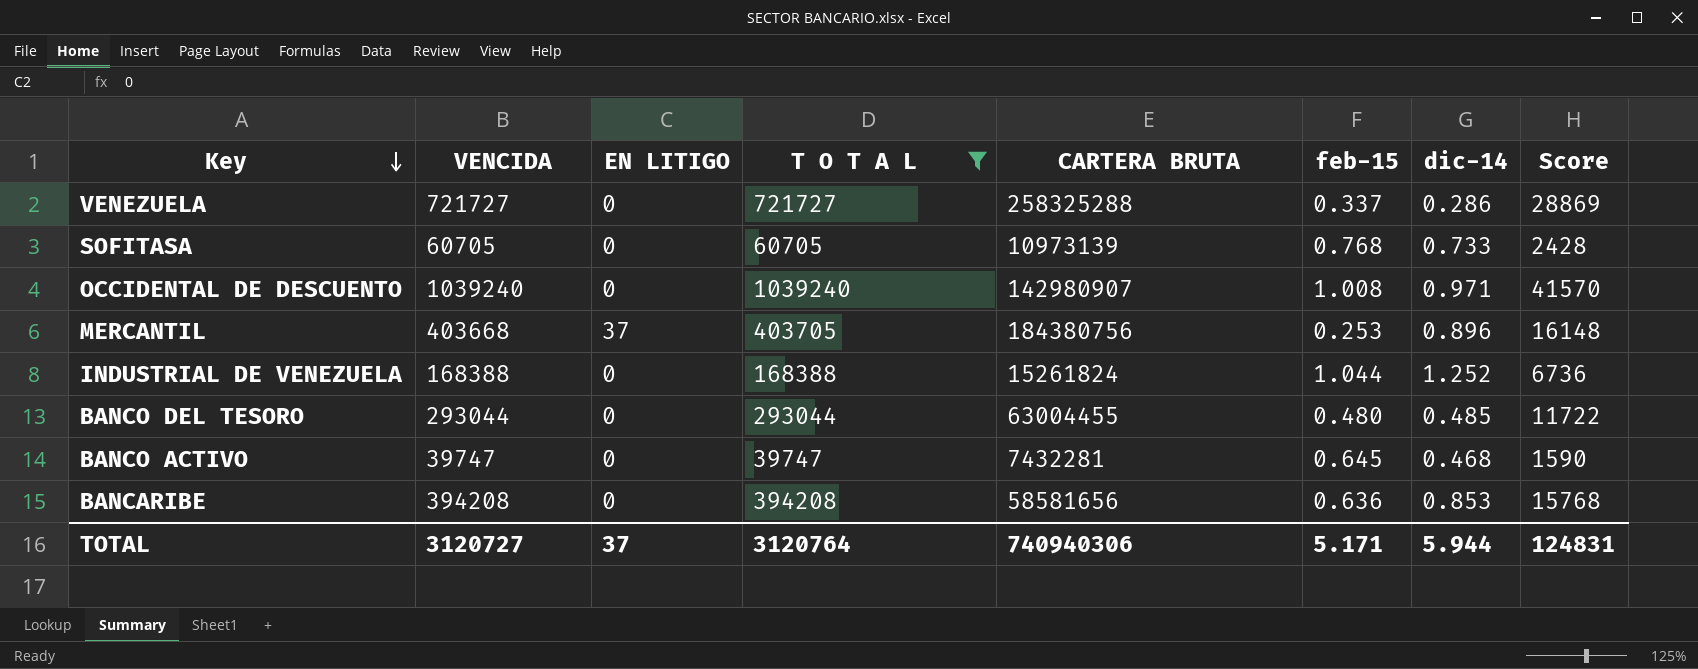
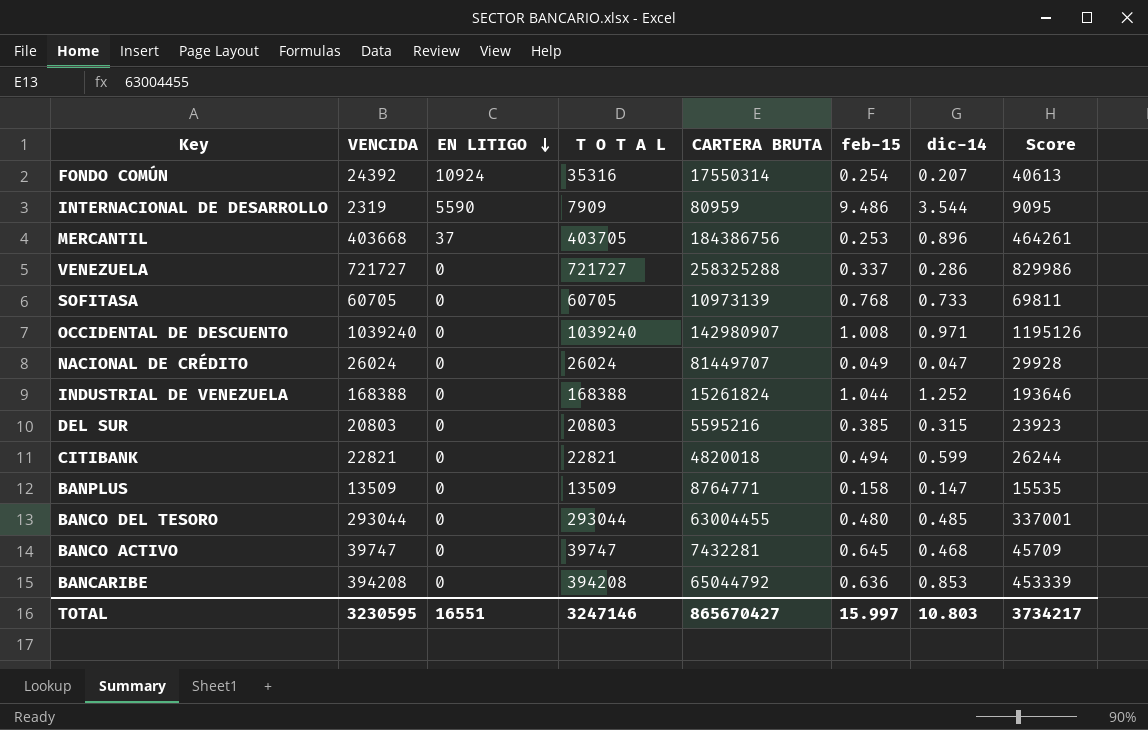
filter: T O T A L >= 39747 -> none
row order: Key descending -> EN LITIGO descending
column Score | formula: [T O T A L] * 0.04 -> [T O T A L] * 1.15
MERCANTIL | CARTERA BRUTA: 184380756 -> 184386756
BANCARIBE | CARTERA BRUTA: 58581656 -> 65044792
TOTAL | VENCIDA: 3120727 -> 3230595
TOTAL | EN LITIGO: 37 -> 16551
TOTAL | T O T A L: 3120764 -> 3247146
TOTAL | CARTERA BRUTA: 740940306 -> 865670427
TOTAL | feb-15: 5.171 -> 15.997
TOTAL | dic-14: 5.944 -> 10.803
TOTAL | Score: 124831 -> 3734217

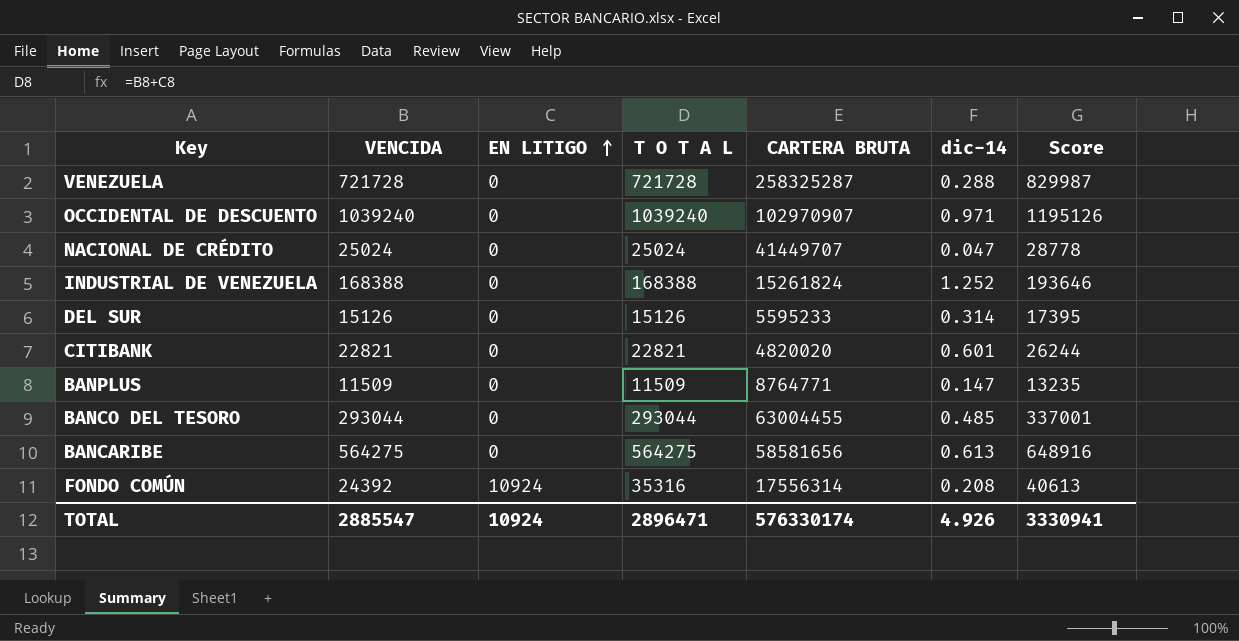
row order: EN LITIGO descending -> EN LITIGO ascending
column feb-15 | position: 6 -> none
row INTERNACIONAL DE DESARROLLO: 2319 | 5590 | 7909 | 80959 | 9.486 | 3.544 | 9095 -> none
row MERCANTIL: 403668 | 37 | 403705 | 184386756 | 0.253 | 0.896 | 464261 -> none
row SOFITASA: 60705 | 0 | 60705 | 10973139 | 0.768 | 0.733 | 69811 -> none
row BANCO ACTIVO: 39747 | 0 | 39747 | 7432281 | 0.645 | 0.468 | 45709 -> none
VENEZUELA | VENCIDA: 721727 -> 721728
VENEZUELA | T O T A L: 721727 -> 721728
VENEZUELA | CARTERA BRUTA: 258325288 -> 258325287
VENEZUELA | dic-14: 0.286 -> 0.288
VENEZUELA | Score: 829986 -> 829987
OCCIDENTAL DE DESCUENTO | CARTERA BRUTA: 142980907 -> 102970907
NACIONAL DE CRÉDITO | VENCIDA: 26024 -> 25024
NACIONAL DE CRÉDITO | T O T A L: 26024 -> 25024
NACIONAL DE CRÉDITO | CARTERA BRUTA: 81449707 -> 41449707
NACIONAL DE CRÉDITO | Score: 29928 -> 28778
DEL SUR | VENCIDA: 20803 -> 15126
DEL SUR | T O T A L: 20803 -> 15126
DEL SUR | CARTERA BRUTA: 5595216 -> 5595233
DEL SUR | dic-14: 0.315 -> 0.314
DEL SUR | Score: 23923 -> 17395
CITIBANK | CARTERA BRUTA: 4820018 -> 4820020
CITIBANK | dic-14: 0.599 -> 0.601
BANPLUS | VENCIDA: 13509 -> 11509
BANPLUS | T O T A L: 13509 -> 11509
BANPLUS | Score: 15535 -> 13235
BANCARIBE | VENCIDA: 394208 -> 564275
BANCARIBE | T O T A L: 394208 -> 564275
BANCARIBE | CARTERA BRUTA: 65044792 -> 58581656
BANCARIBE | dic-14: 0.853 -> 0.613
BANCARIBE | Score: 453339 -> 648916
FONDO COMÚN | CARTERA BRUTA: 17550314 -> 17556314
FONDO COMÚN | dic-14: 0.207 -> 0.208
TOTAL | VENCIDA: 3230595 -> 2885547
TOTAL | EN LITIGO: 16551 -> 10924
TOTAL | T O T A L: 3247146 -> 2896471
TOTAL | CARTERA BRUTA: 865670427 -> 576330174
TOTAL | dic-14: 10.803 -> 4.926
TOTAL | Score: 3734217 -> 3330941

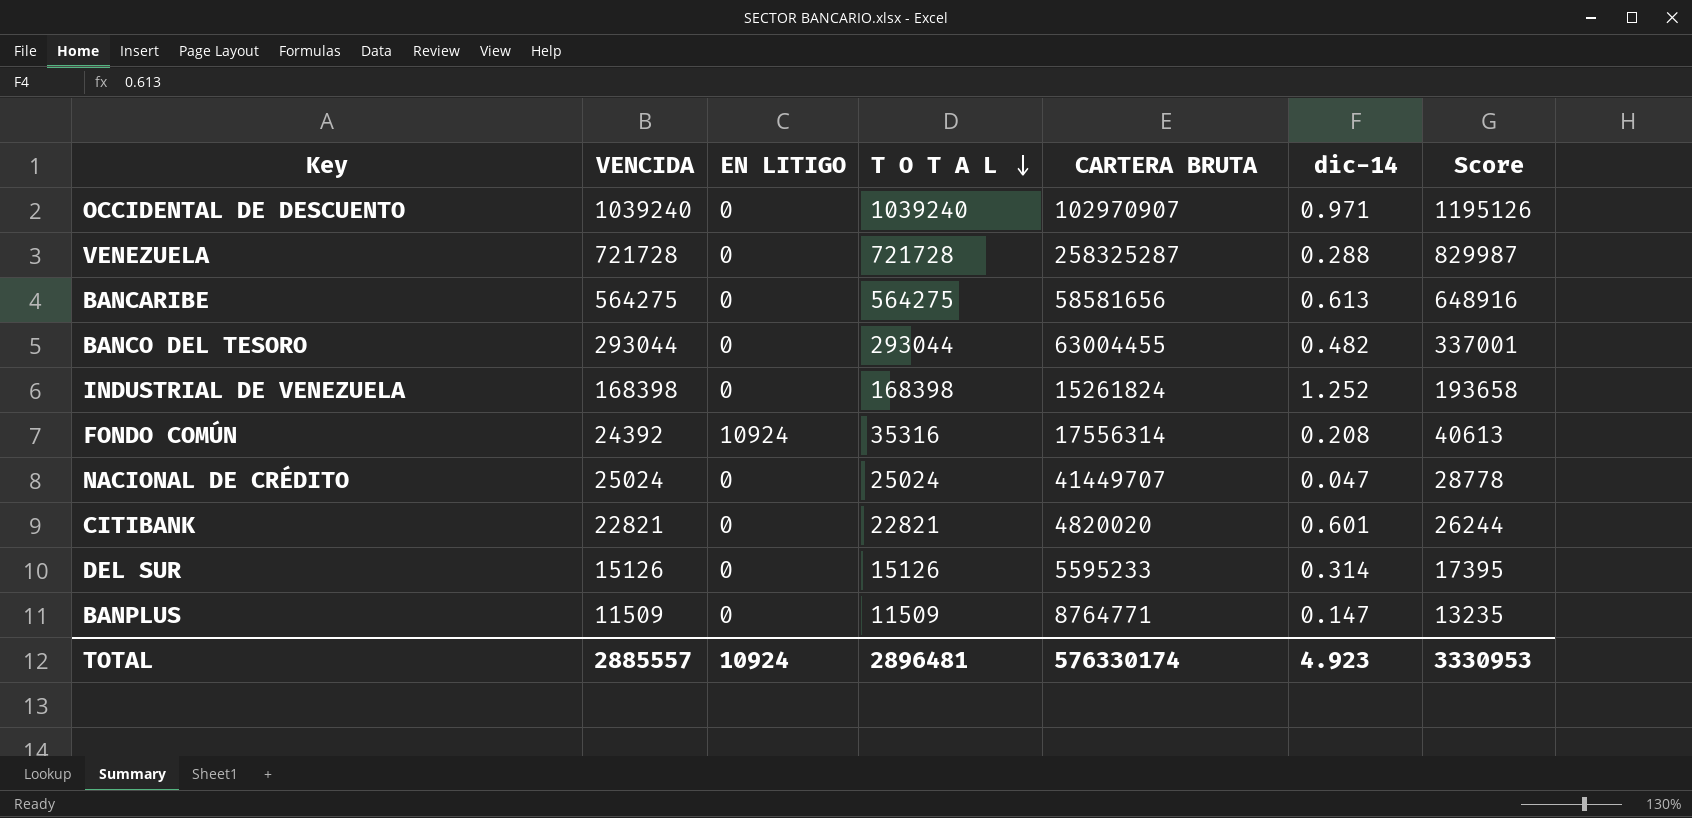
row order: EN LITIGO ascending -> T O T A L descending
BANCO DEL TESORO | dic-14: 0.485 -> 0.482
INDUSTRIAL DE VENEZUELA | VENCIDA: 168388 -> 168398
INDUSTRIAL DE VENEZUELA | T O T A L: 168388 -> 168398
INDUSTRIAL DE VENEZUELA | Score: 193646 -> 193658
TOTAL | VENCIDA: 2885547 -> 2885557
TOTAL | T O T A L: 2896471 -> 2896481
TOTAL | dic-14: 4.926 -> 4.923
TOTAL | Score: 3330941 -> 3330953

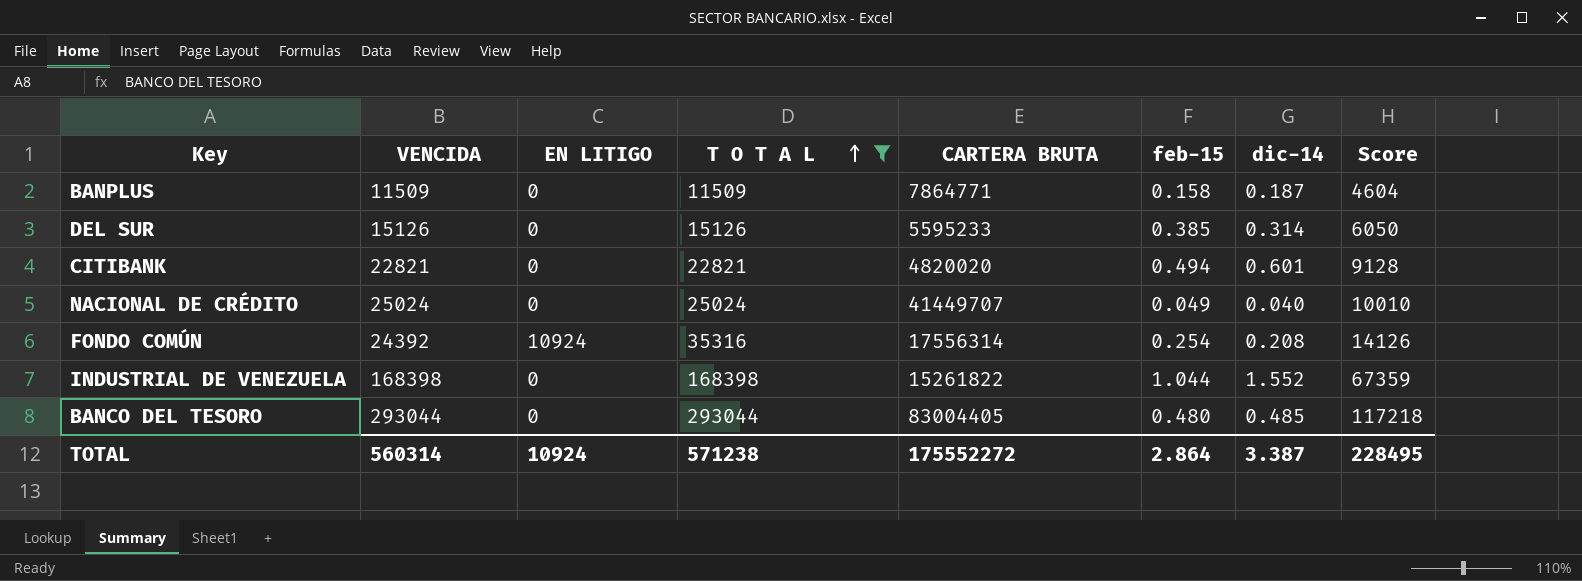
filter: none -> T O T A L <= 293044
row order: T O T A L descending -> T O T A L ascending
column feb-15 | position: none -> 6
column Score | formula: [T O T A L] * 1.15 -> [T O T A L] * 0.4
BANPLUS | CARTERA BRUTA: 8764771 -> 7864771
BANPLUS | dic-14: 0.147 -> 0.187
NACIONAL DE CRÉDITO | dic-14: 0.047 -> 0.040
INDUSTRIAL DE VENEZUELA | CARTERA BRUTA: 15261824 -> 15261822
INDUSTRIAL DE VENEZUELA | dic-14: 1.252 -> 1.552
BANCO DEL TESORO | CARTERA BRUTA: 63004455 -> 83004405
BANCO DEL TESORO | dic-14: 0.482 -> 0.485
TOTAL | VENCIDA: 2885557 -> 560314
TOTAL | T O T A L: 2896481 -> 571238
TOTAL | CARTERA BRUTA: 576330174 -> 175552272
TOTAL | dic-14: 4.923 -> 3.387
TOTAL | Score: 3330953 -> 228495

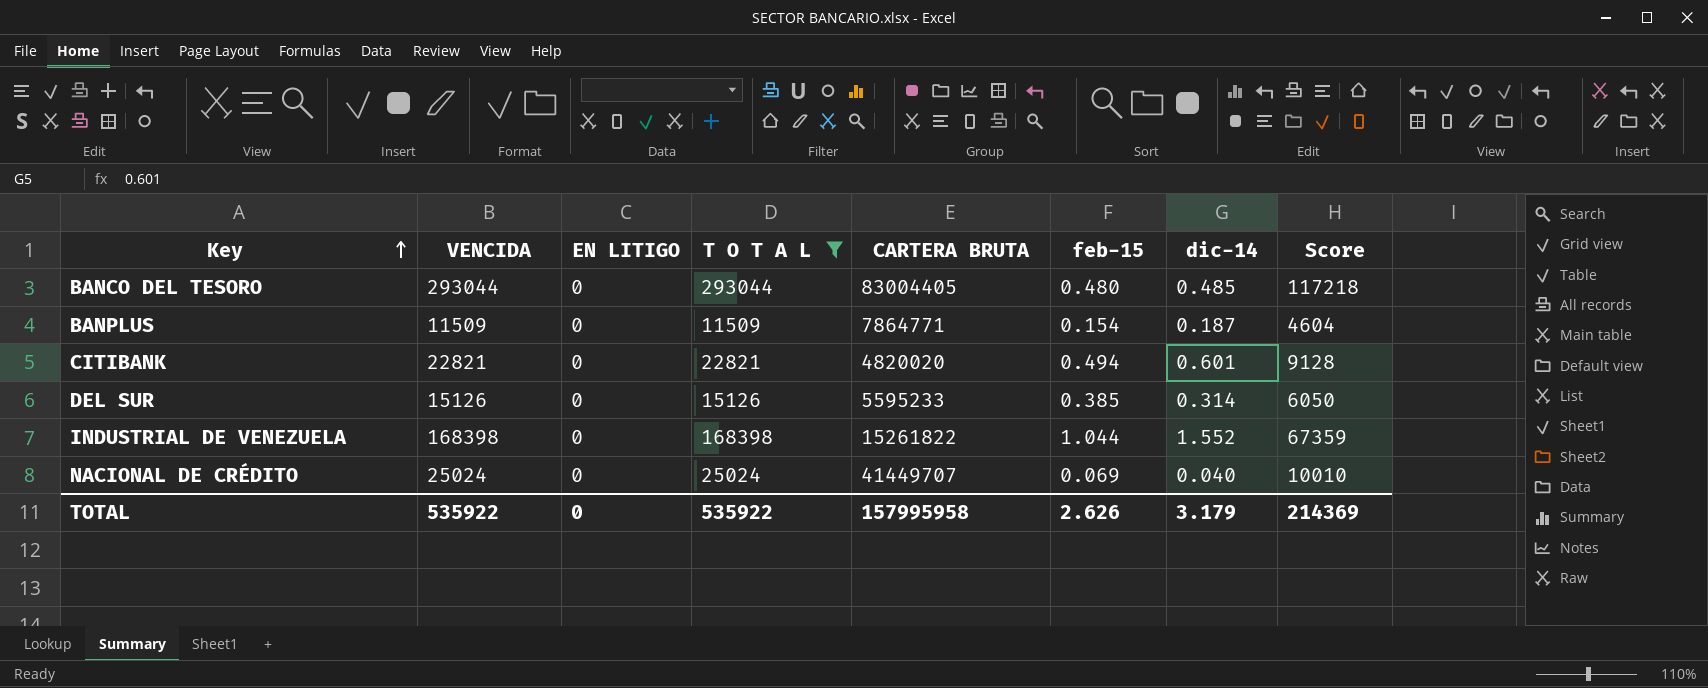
row order: T O T A L ascending -> Key ascending
row FONDO COMÚN: 24392 | 10924 | 35316 | 17556314 | 0.254 | 0.208 | 14126 -> none
BANPLUS | feb-15: 0.158 -> 0.154
NACIONAL DE CRÉDITO | feb-15: 0.049 -> 0.069
TOTAL | VENCIDA: 560314 -> 535922
TOTAL | EN LITIGO: 10924 -> 0
TOTAL | T O T A L: 571238 -> 535922
TOTAL | CARTERA BRUTA: 175552272 -> 157995958
TOTAL | feb-15: 2.864 -> 2.626
TOTAL | dic-14: 3.387 -> 3.179
TOTAL | Score: 228495 -> 214369

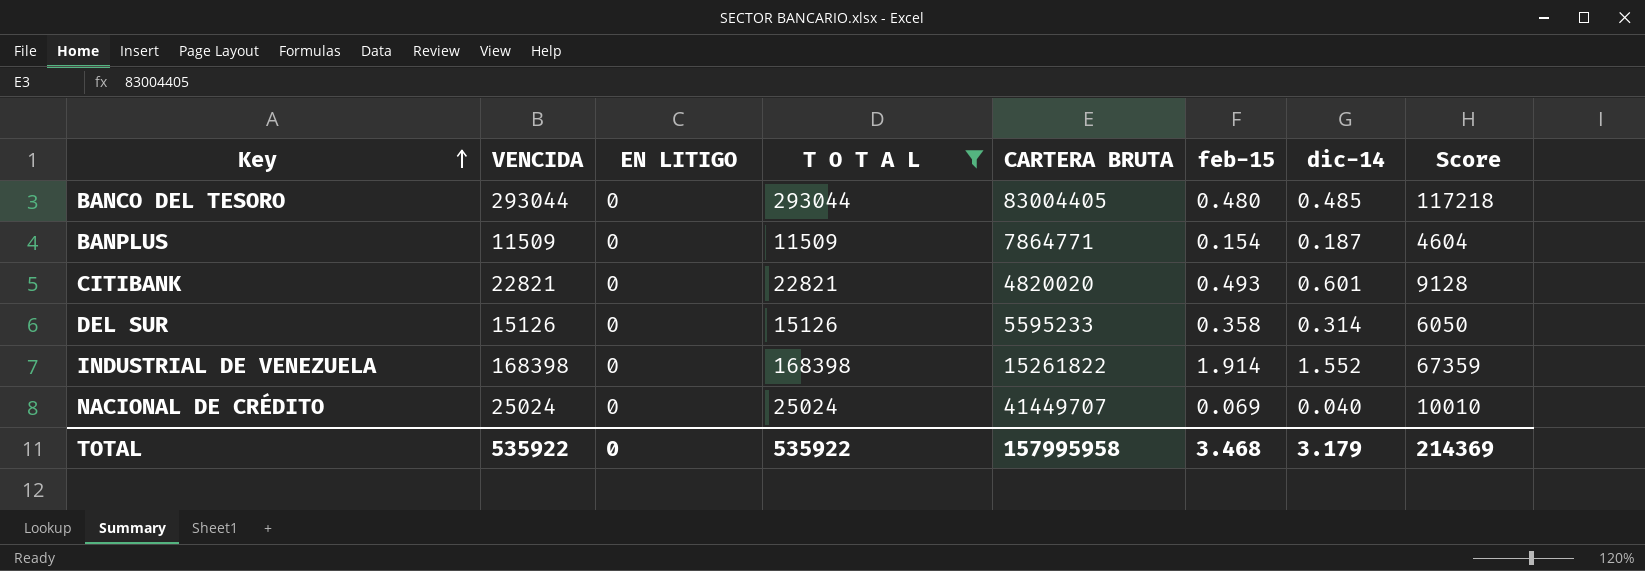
CITIBANK | feb-15: 0.494 -> 0.493
DEL SUR | feb-15: 0.385 -> 0.358
INDUSTRIAL DE VENEZUELA | feb-15: 1.044 -> 1.914
TOTAL | feb-15: 2.626 -> 3.468

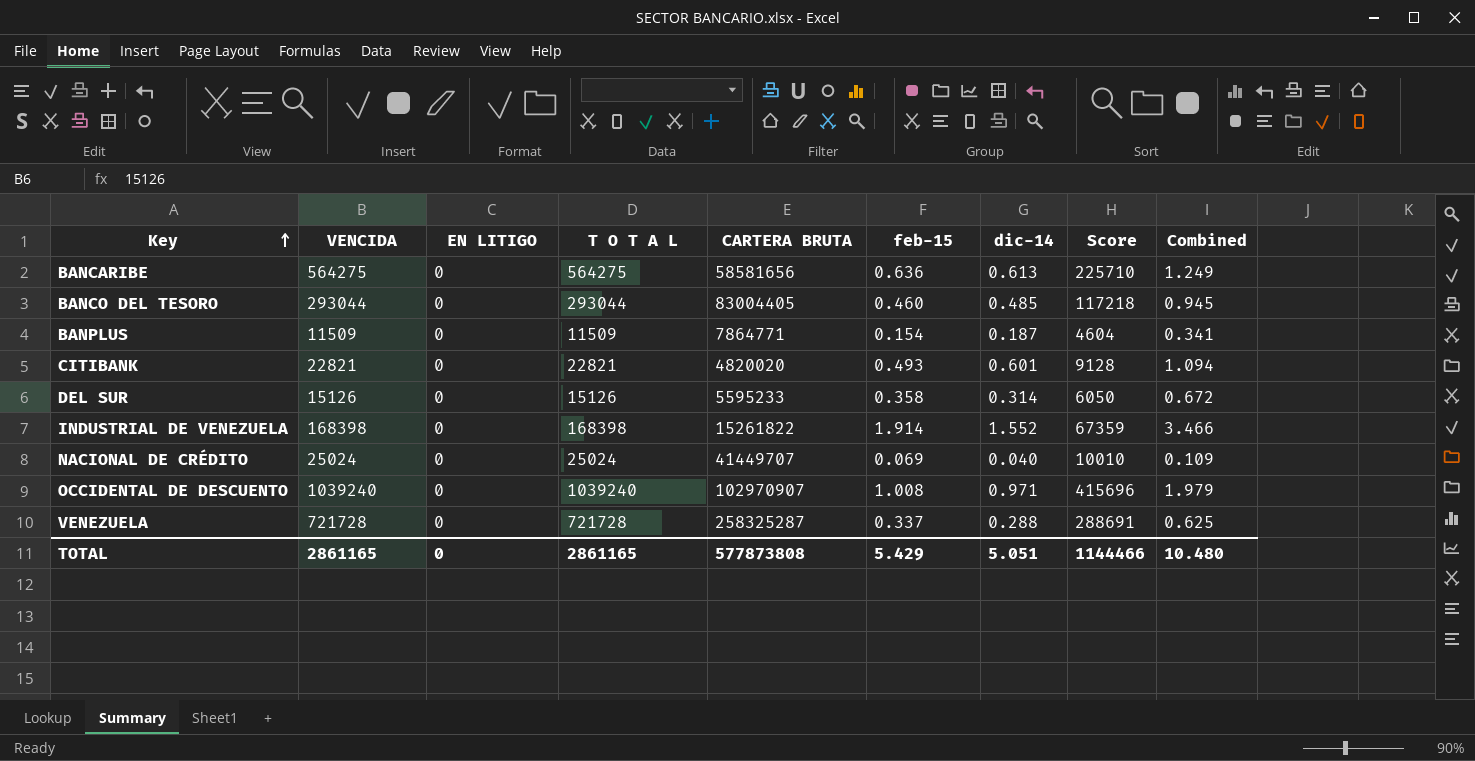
filter: T O T A L <= 293044 -> none
column Combined | formula: none -> [feb-15] + [dic-14]
BANCO DEL TESORO | feb-15: 0.480 -> 0.460
TOTAL | VENCIDA: 535922 -> 2861165
TOTAL | T O T A L: 535922 -> 2861165
TOTAL | CARTERA BRUTA: 157995958 -> 577873808
TOTAL | feb-15: 3.468 -> 5.429
TOTAL | dic-14: 3.179 -> 5.051
TOTAL | Score: 214369 -> 1144466

